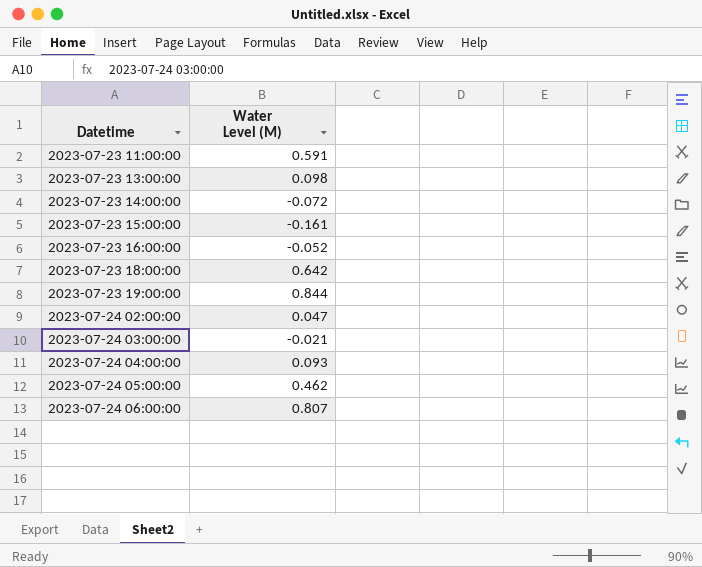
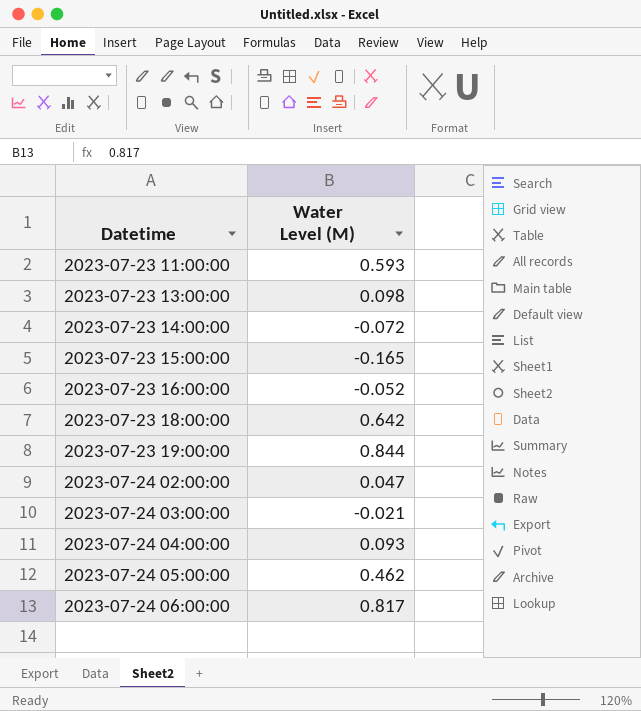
2023-07-23 11:00:00 | Water Level (M): 0.591 -> 0.593
2023-07-23 15:00:00 | Water Level (M): -0.161 -> -0.165
2023-07-24 06:00:00 | Water Level (M): 0.807 -> 0.817

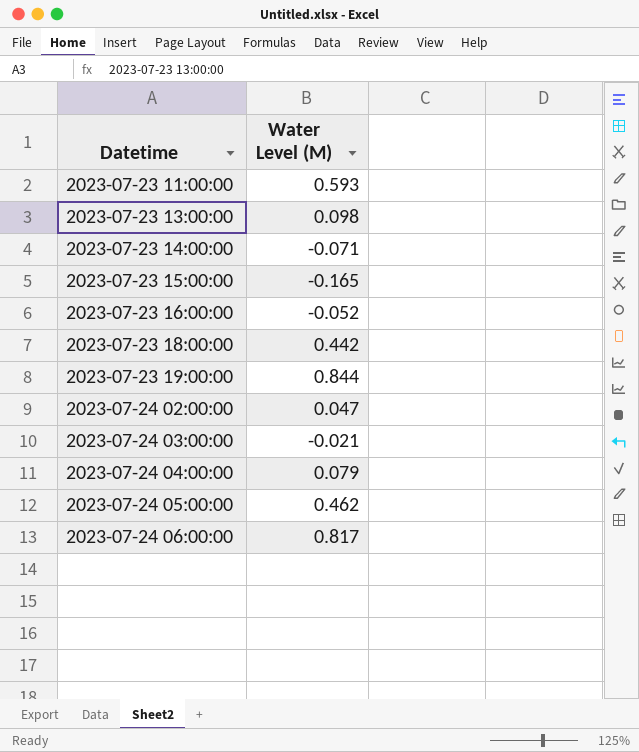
2023-07-23 14:00:00 | Water Level (M): -0.072 -> -0.071
2023-07-23 18:00:00 | Water Level (M): 0.642 -> 0.442
2023-07-24 04:00:00 | Water Level (M): 0.093 -> 0.079

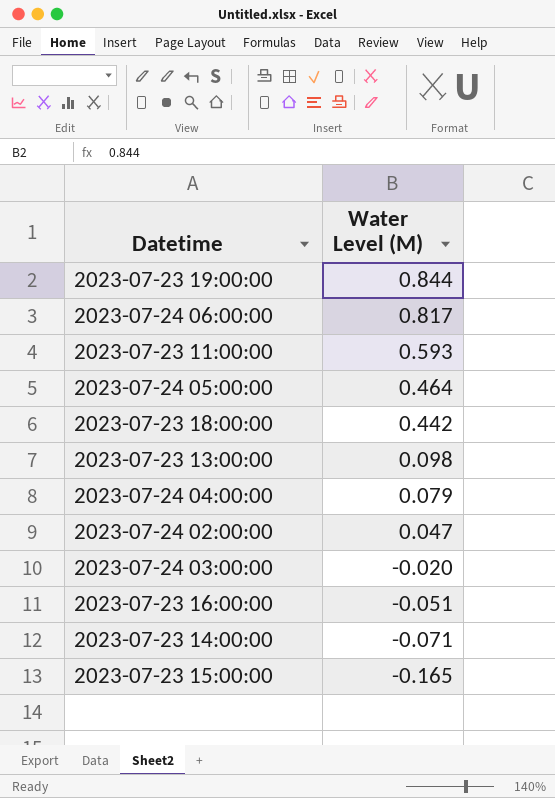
row order: Datetime ascending -> Water Level (M) descending
2023-07-24 05:00:00 | Water Level (M): 0.462 -> 0.464
2023-07-24 03:00:00 | Water Level (M): -0.021 -> -0.020
2023-07-23 16:00:00 | Water Level (M): -0.052 -> -0.051

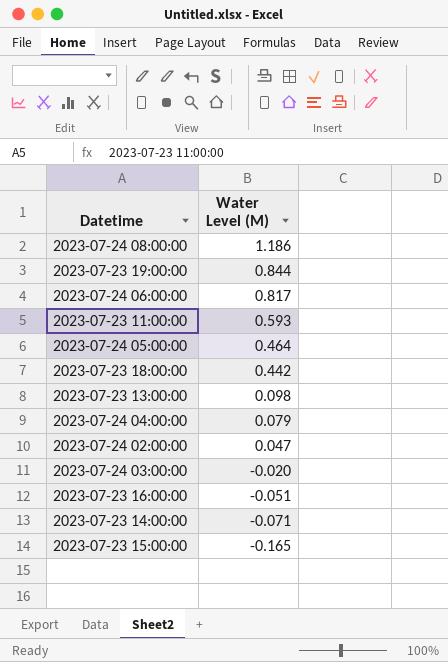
row 2023-07-24 08:00:00: none -> 1.186

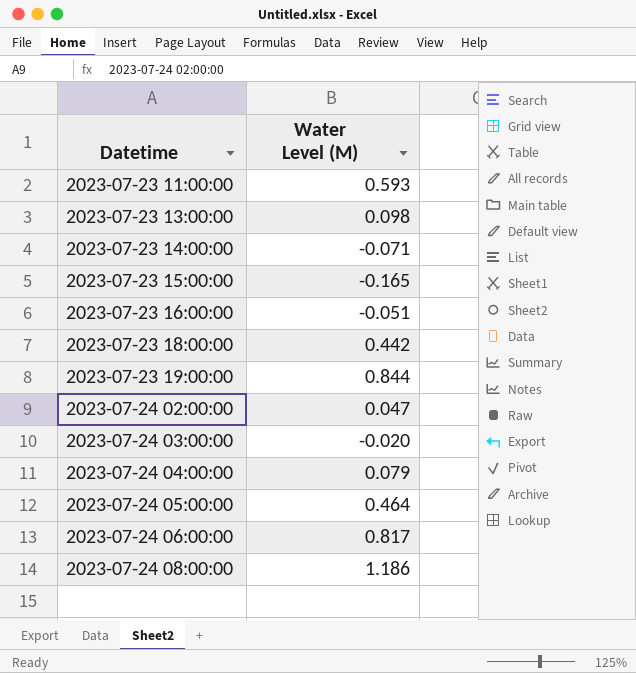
row order: Water Level (M) descending -> Datetime ascending

